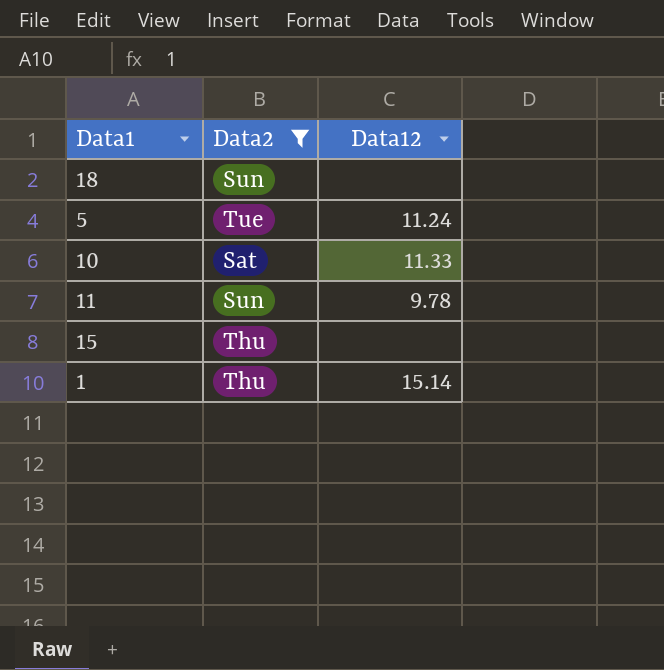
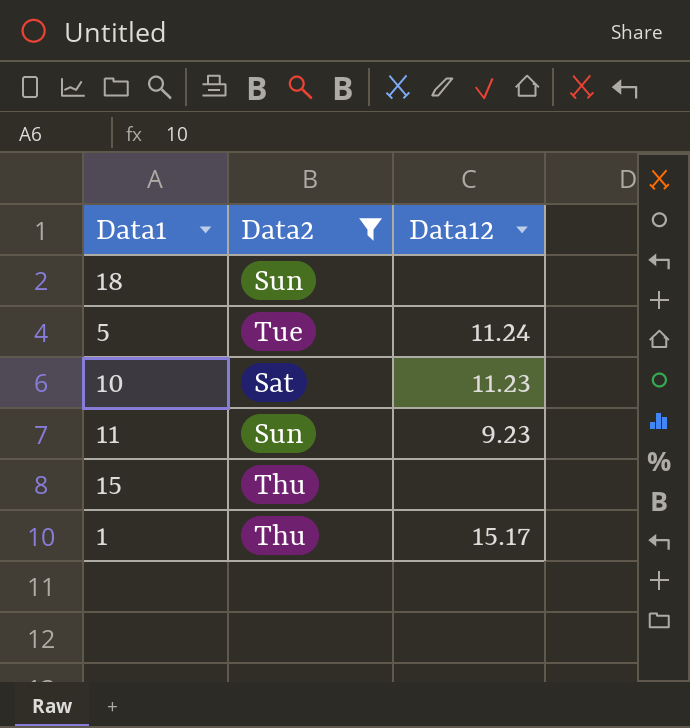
10 | Data12: 11.33 -> 11.23
11 | Data12: 9.78 -> 9.23
1 | Data12: 15.14 -> 15.17

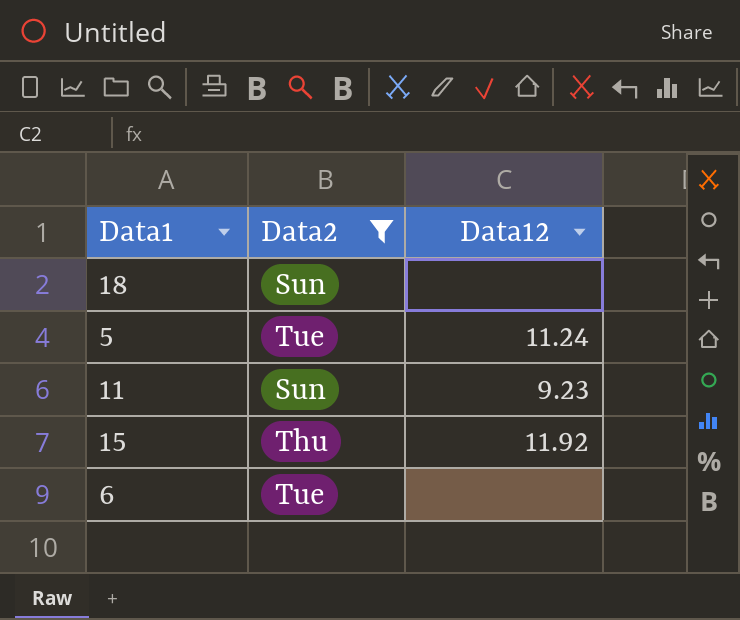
row 10: Sat | 11.23 -> none
row 1: Thu | 15.17 -> none
15 | Data12: none -> 11.92
row 6: none -> Tue | none

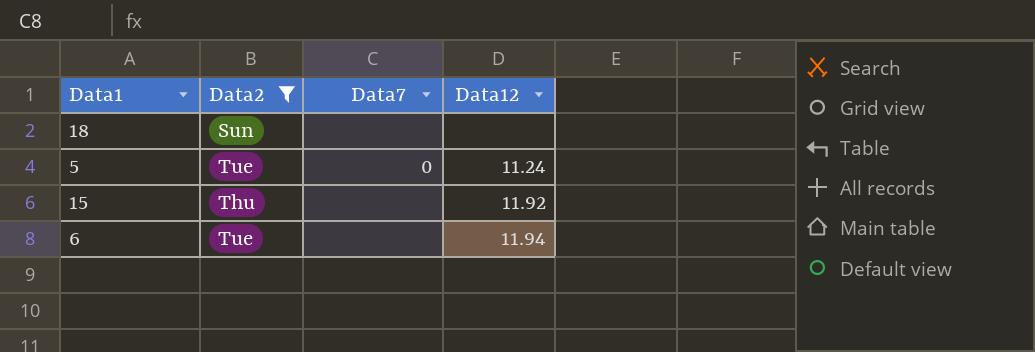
column Data7 | position: none -> 3
row 11: Sun | 9.23 -> none
6 | Data12: none -> 11.94

